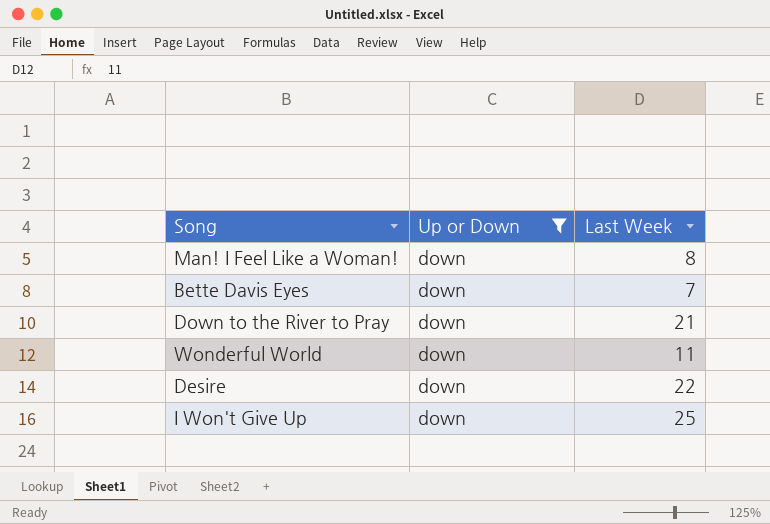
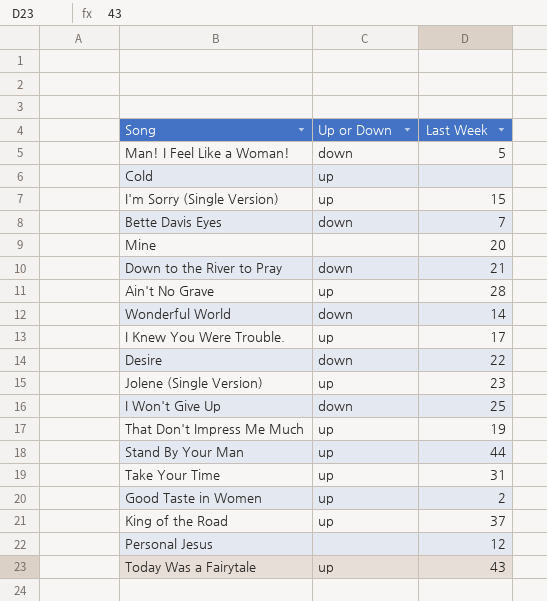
filter: Up or Down = down -> none
Man! I Feel Like a Woman! | Last Week: 8 -> 5
Wonderful World | Last Week: 11 -> 14

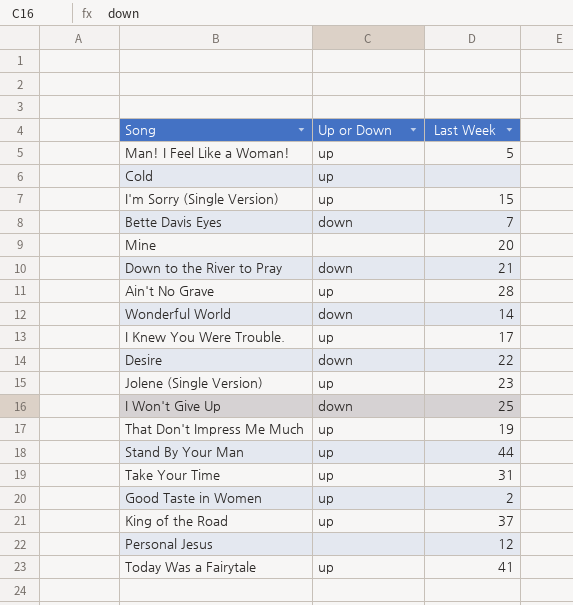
Man! I Feel Like a Woman! | Up or Down: down -> up
Today Was a Fairytale | Last Week: 43 -> 41

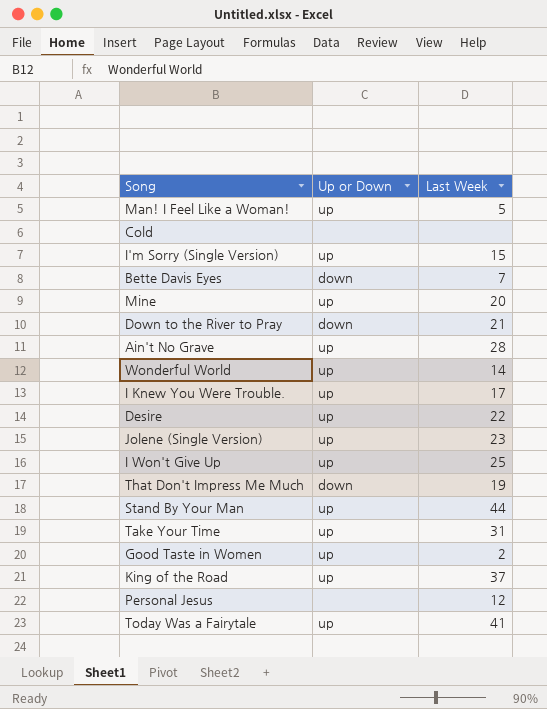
Cold | Up or Down: up -> none
Mine | Up or Down: none -> up
Wonderful World | Up or Down: down -> up
Desire | Up or Down: down -> up
I Won't Give Up | Up or Down: down -> up
That Don't Impress Me Much | Up or Down: up -> down

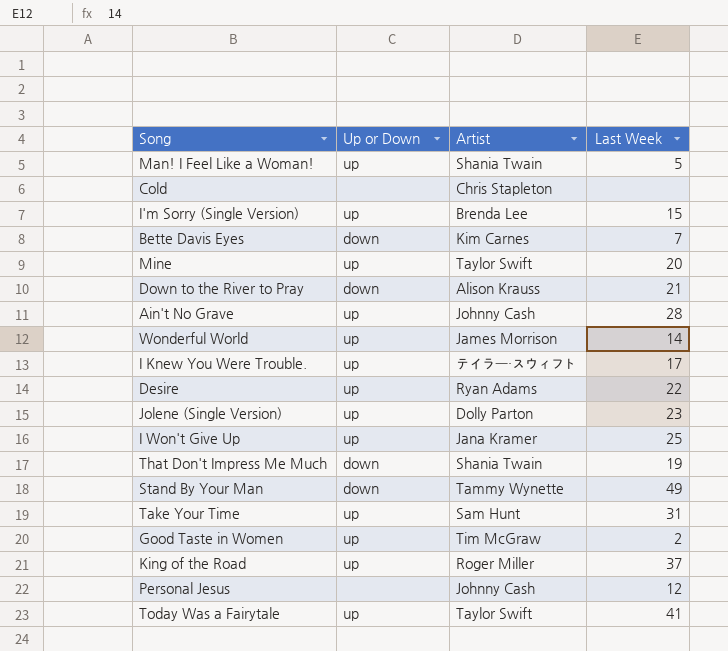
column Artist | position: none -> 3
Stand By Your Man | Up or Down: up -> down
Stand By Your Man | Last Week: 44 -> 49

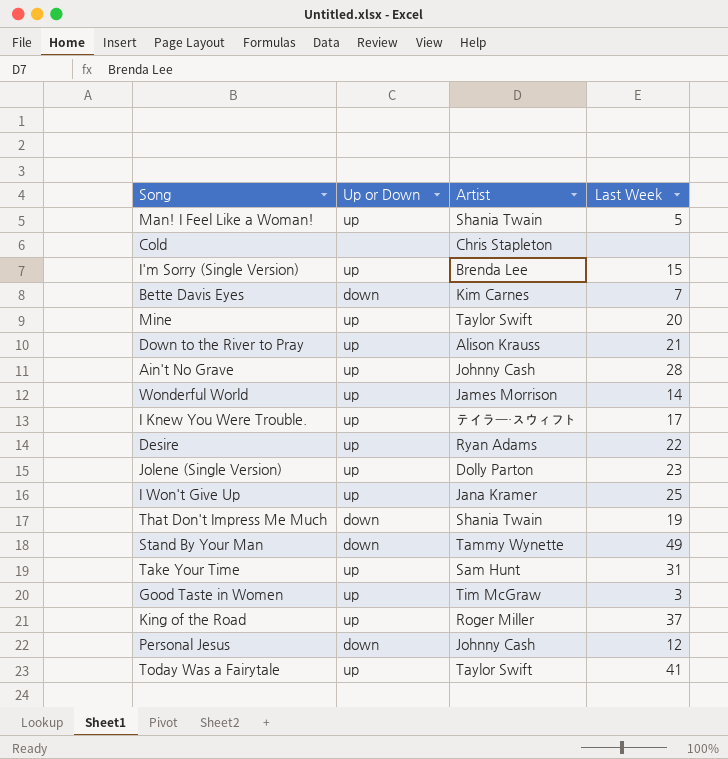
Down to the River to Pray | Up or Down: down -> up
Good Taste in Women | Last Week: 2 -> 3
Personal Jesus | Up or Down: none -> down

